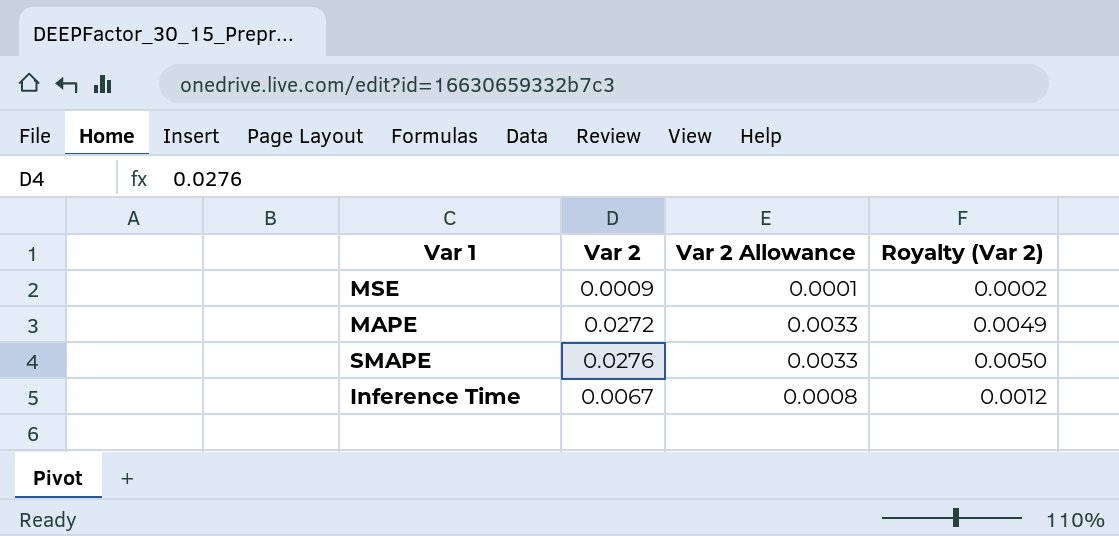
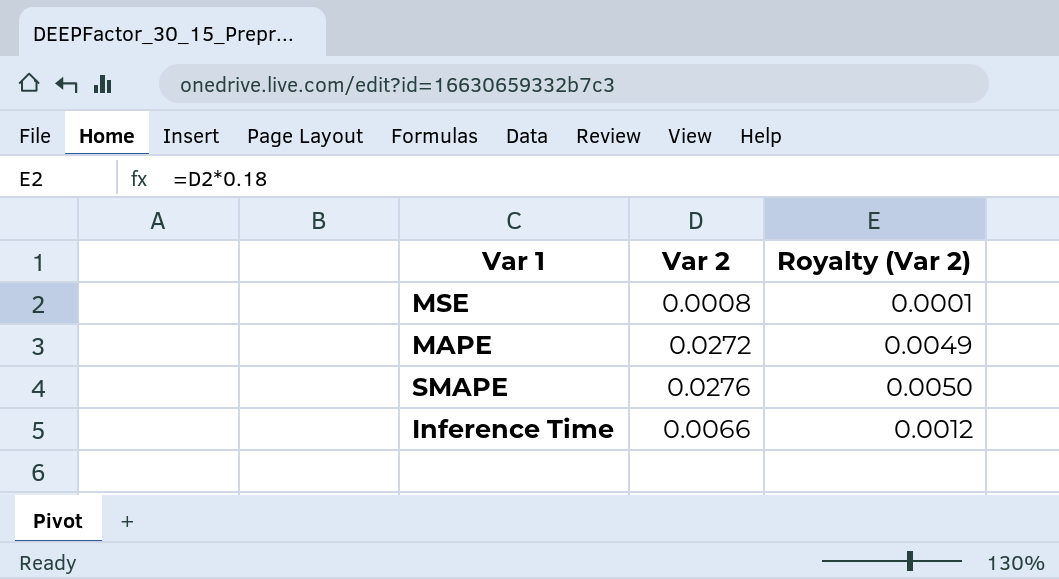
column Var 2 Allowance | formula: [Var 2] * 0.12 -> none
MSE | Var 2: 0.0009 -> 0.0008
MSE | Royalty (Var 2): 0.0002 -> 0.0001
Inference Time | Var 2: 0.0067 -> 0.0066

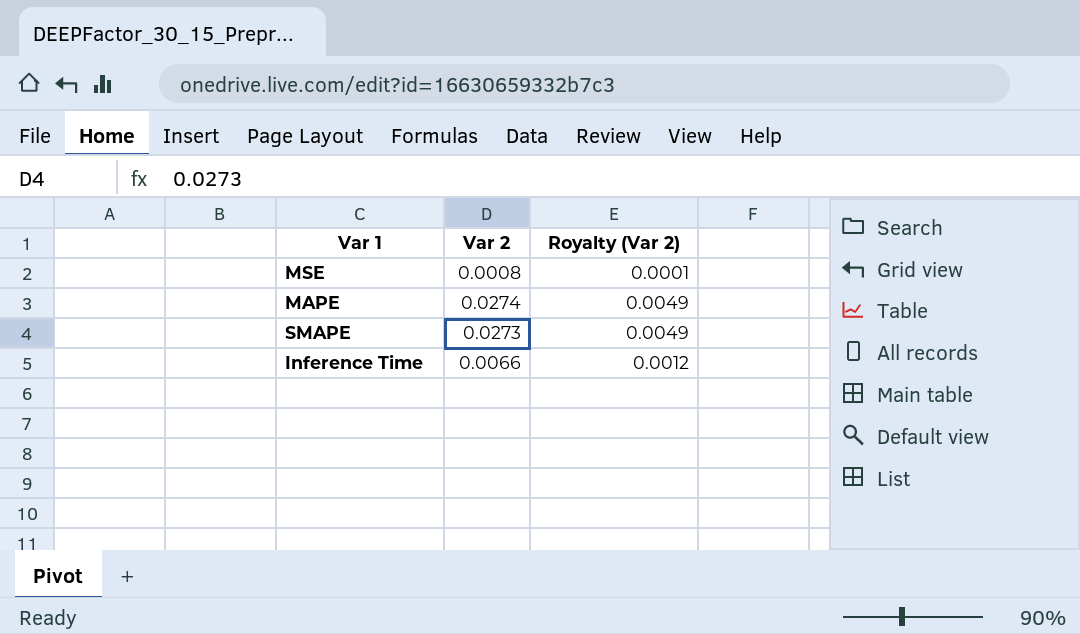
MAPE | Var 2: 0.0272 -> 0.0274
SMAPE | Var 2: 0.0276 -> 0.0273
SMAPE | Royalty (Var 2): 0.0050 -> 0.0049

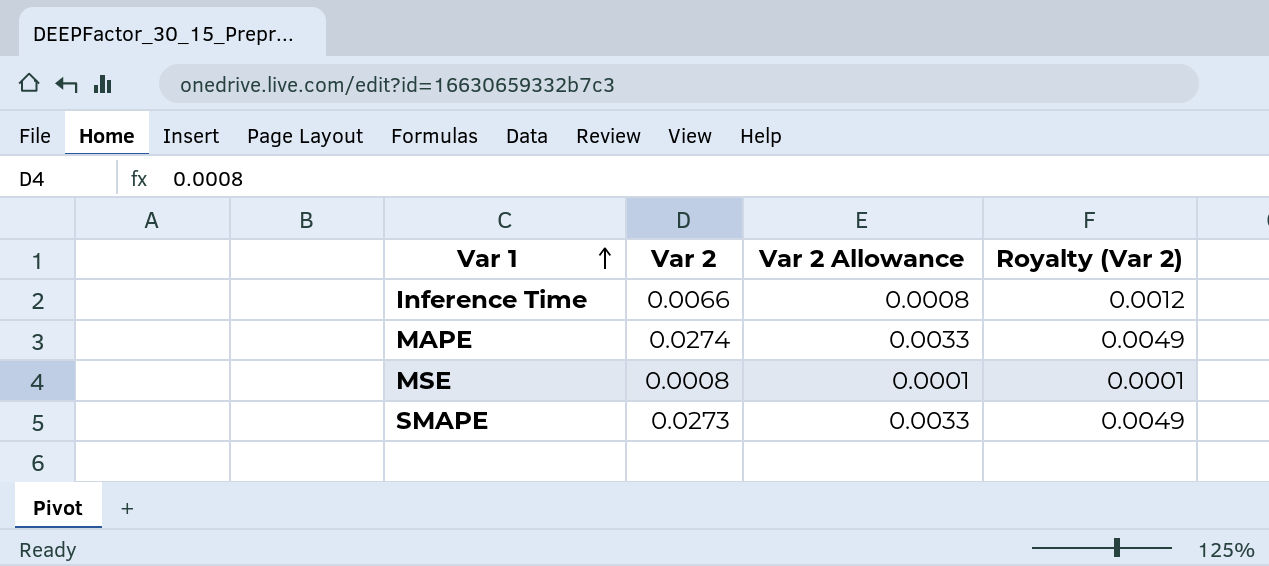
row order: none -> Var 1 ascending
column Var 2 Allowance | formula: none -> [Var 2] * 0.12

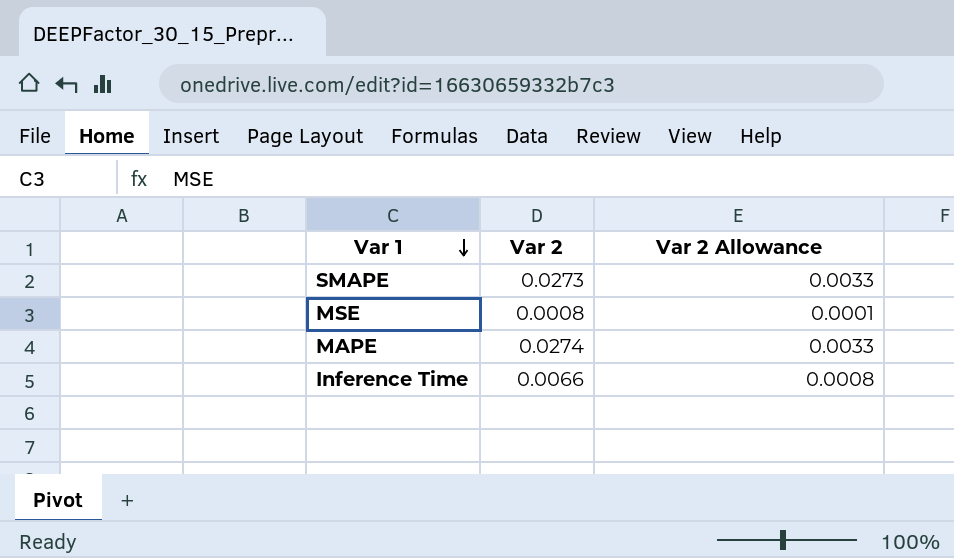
row order: Var 1 ascending -> Var 1 descending
column Royalty (Var 2) | formula: [Var 2] * 0.18 -> none

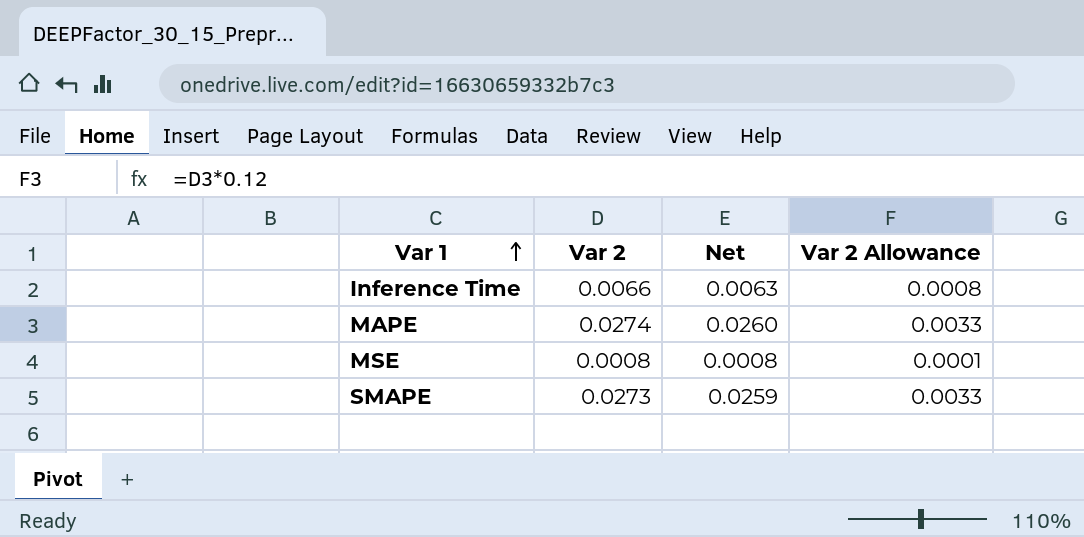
row order: Var 1 descending -> Var 1 ascending
column Net | formula: none -> [Var 2] * 0.95

